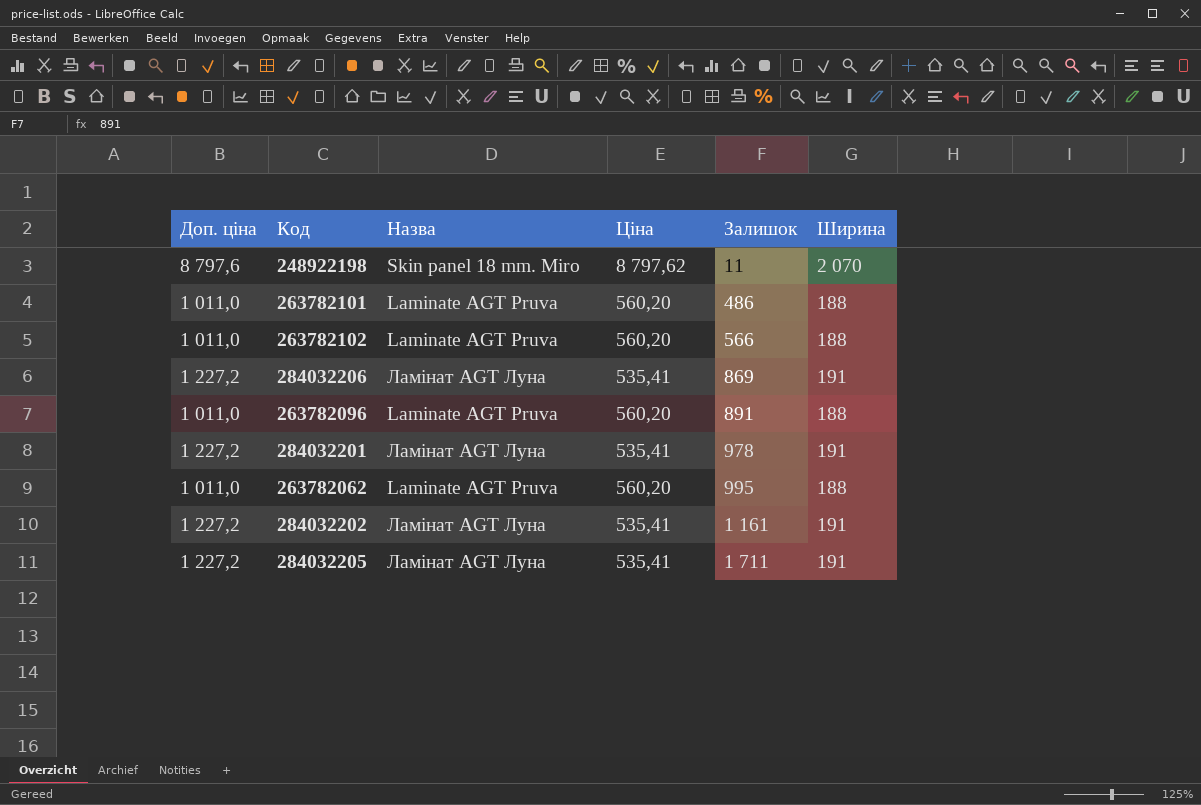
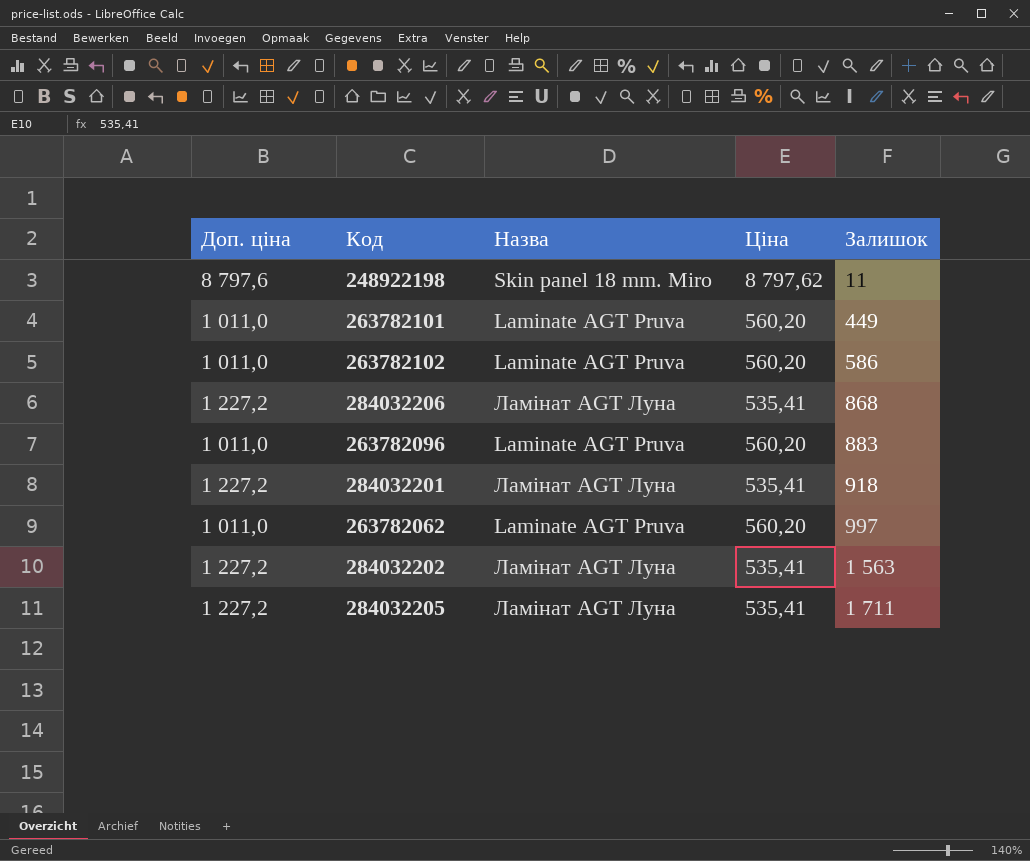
column Ширина | position: 6 -> none
263782101 | Залишок: 486 -> 449
263782102 | Залишок: 566 -> 586
284032206 | Залишок: 869 -> 868
263782096 | Залишок: 891 -> 883
284032201 | Залишок: 978 -> 918
263782062 | Залишок: 995 -> 997
284032202 | Залишок: 1 161 -> 1 563

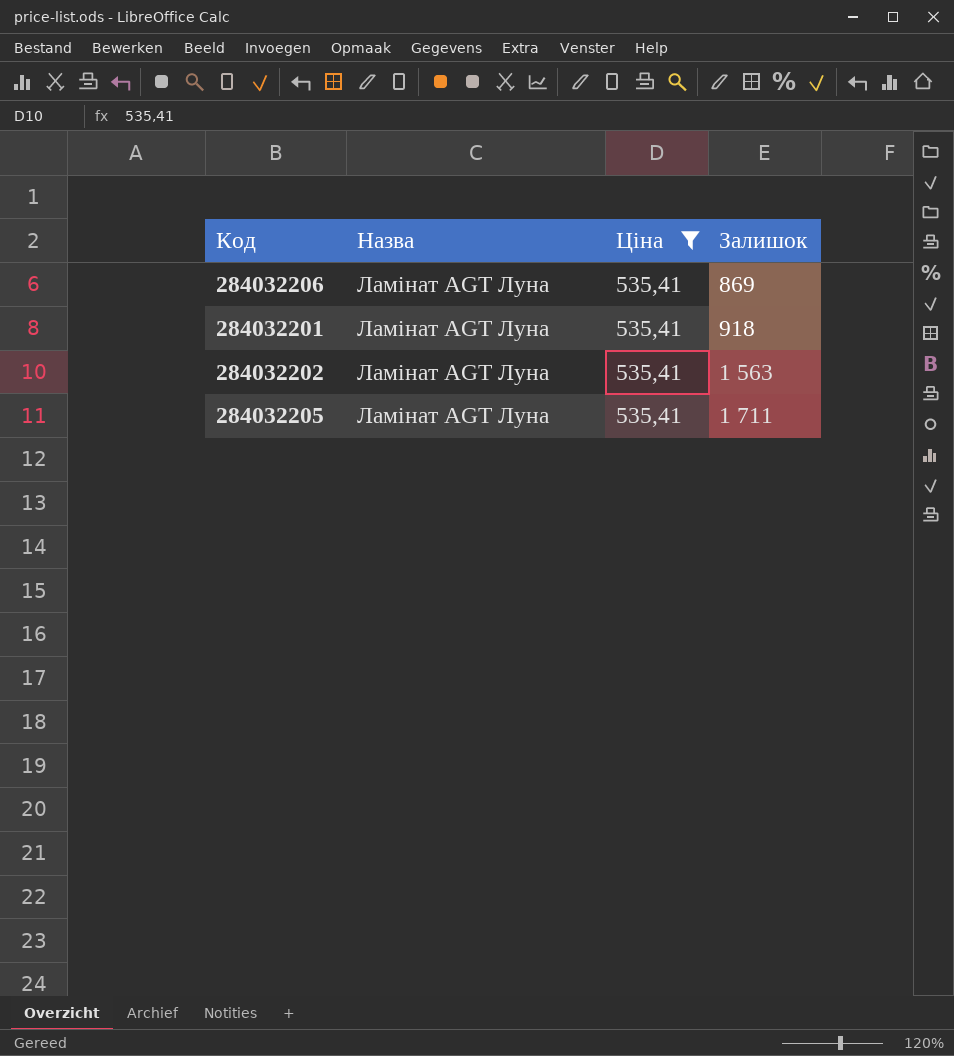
filter: none -> Ціна = 535,41
column Доп. ціна | position: 1 -> none
284032206 | Залишок: 868 -> 869

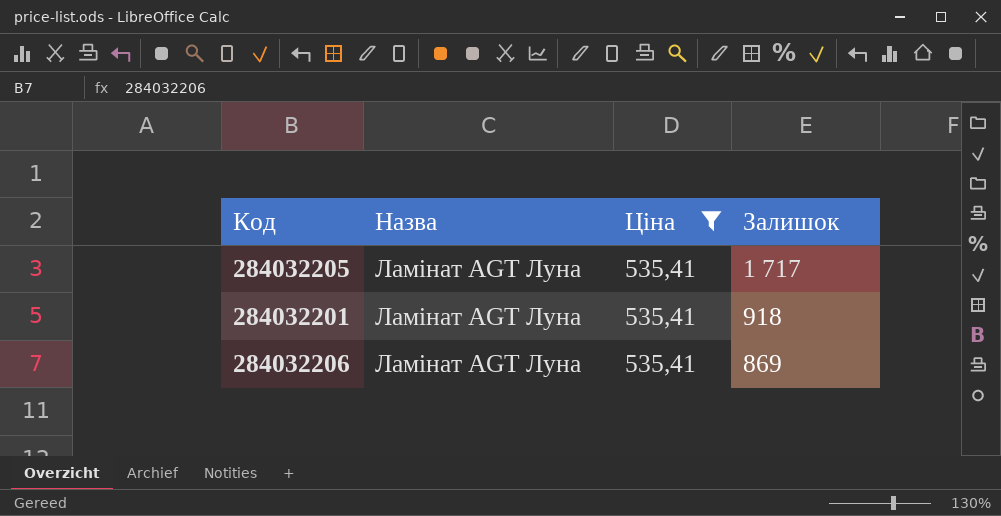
row order: Залишок ascending -> Залишок descending
row 284032202: Ламінат AGT Луна | 535,41 | 1 563 -> none
284032205 | Залишок: 1 711 -> 1 717

